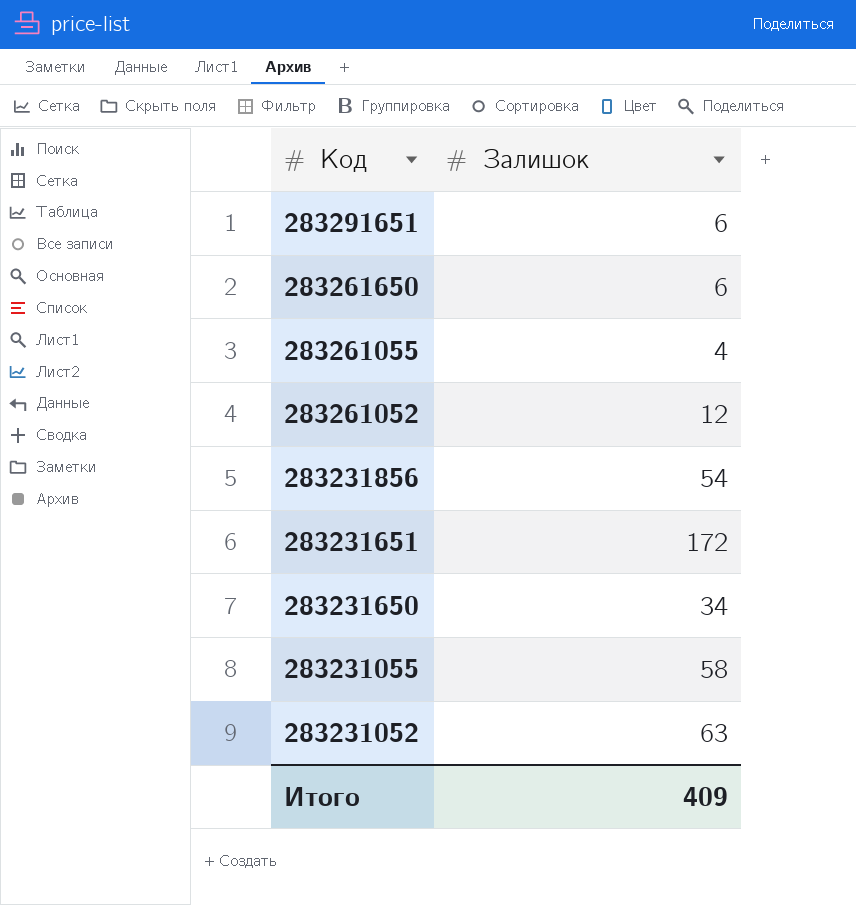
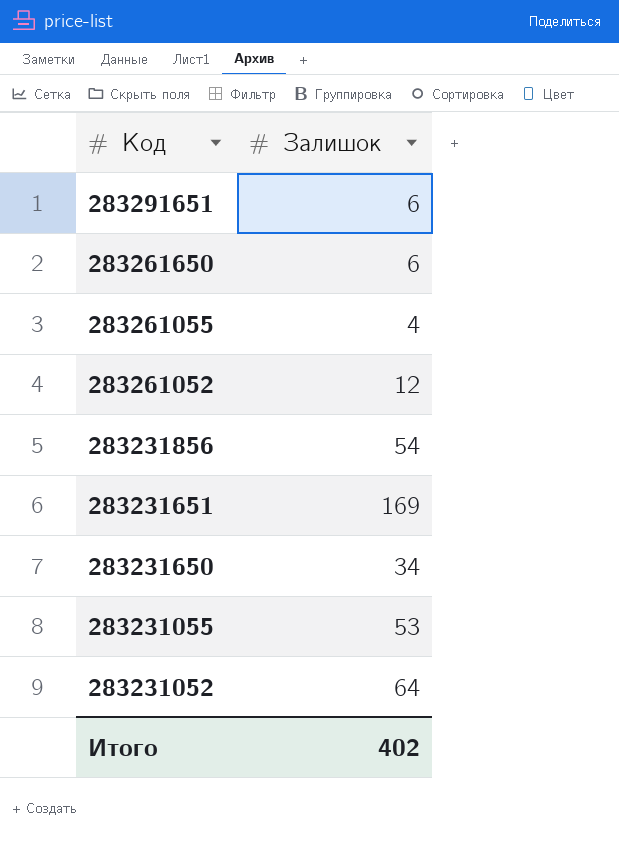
283231651 | Залишок: 172 -> 169
283231055 | Залишок: 58 -> 53
283231052 | Залишок: 63 -> 64
Итого | Залишок: 409 -> 402

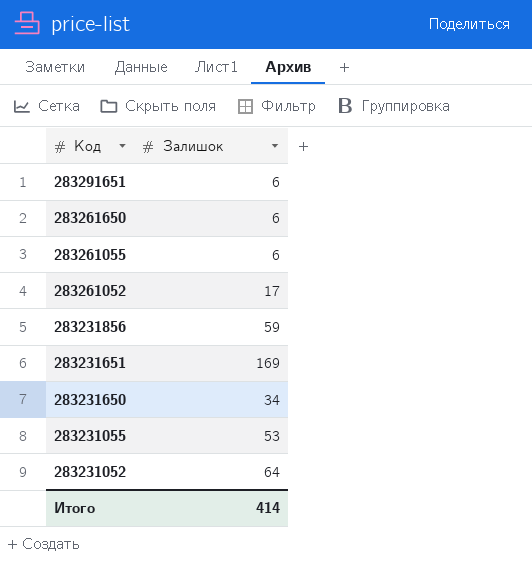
283261055 | Залишок: 4 -> 6
283261052 | Залишок: 12 -> 17
283231856 | Залишок: 54 -> 59
Итого | Залишок: 402 -> 414

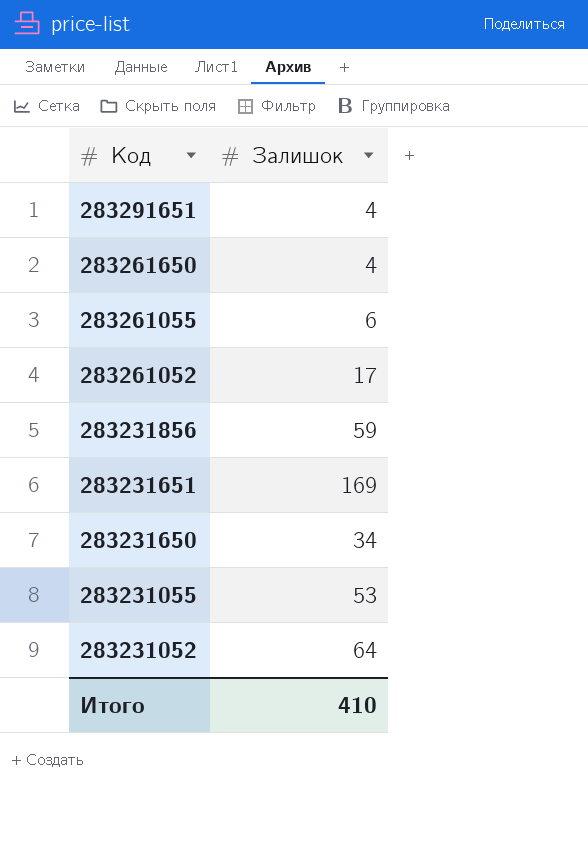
283291651 | Залишок: 6 -> 4
283261650 | Залишок: 6 -> 4
Итого | Залишок: 414 -> 410

